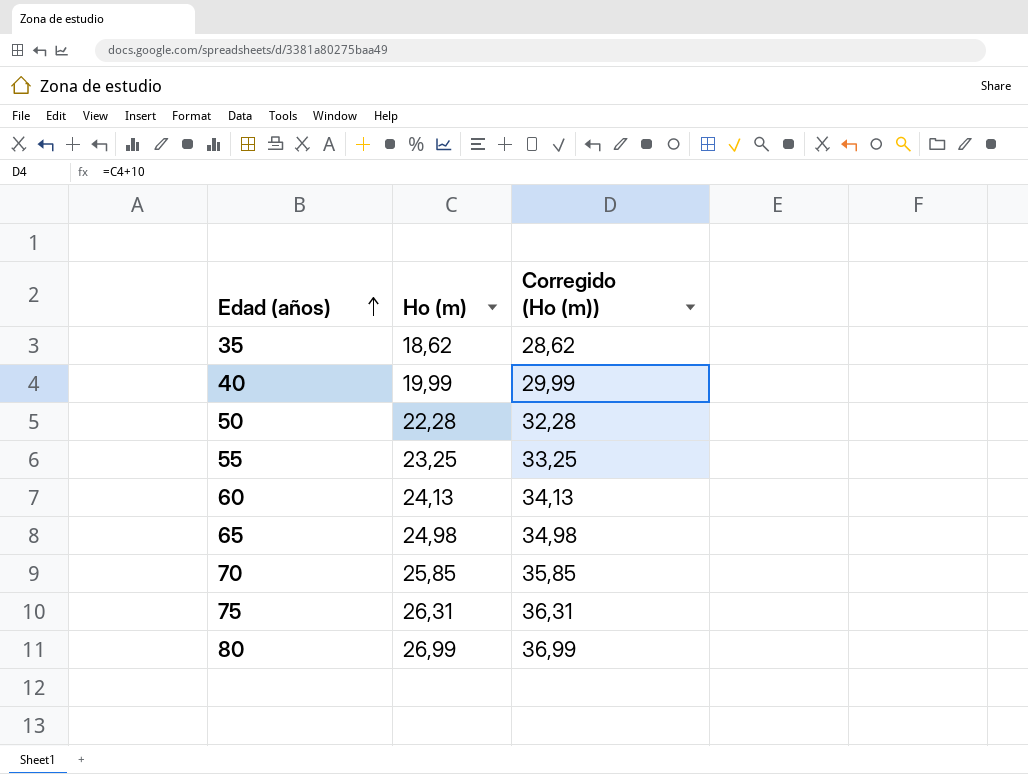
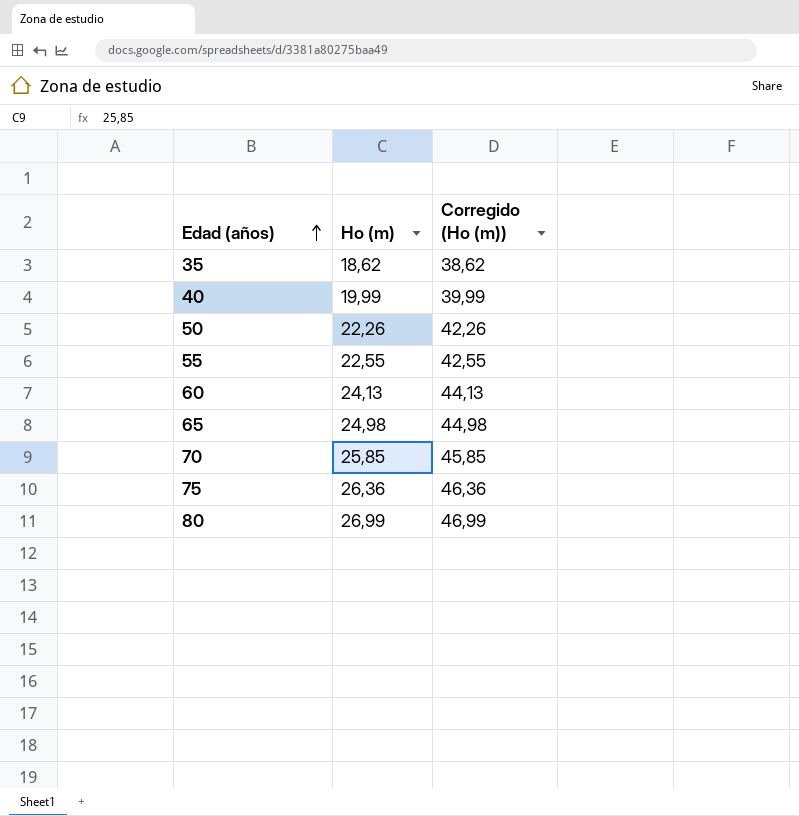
column Corregido (Ho (m)) | formula: [Ho (m)] + 10 -> [Ho (m)] + 20
50 | Ho (m): 22,28 -> 22,26
55 | Ho (m): 23,25 -> 22,55
75 | Ho (m): 26,31 -> 26,36

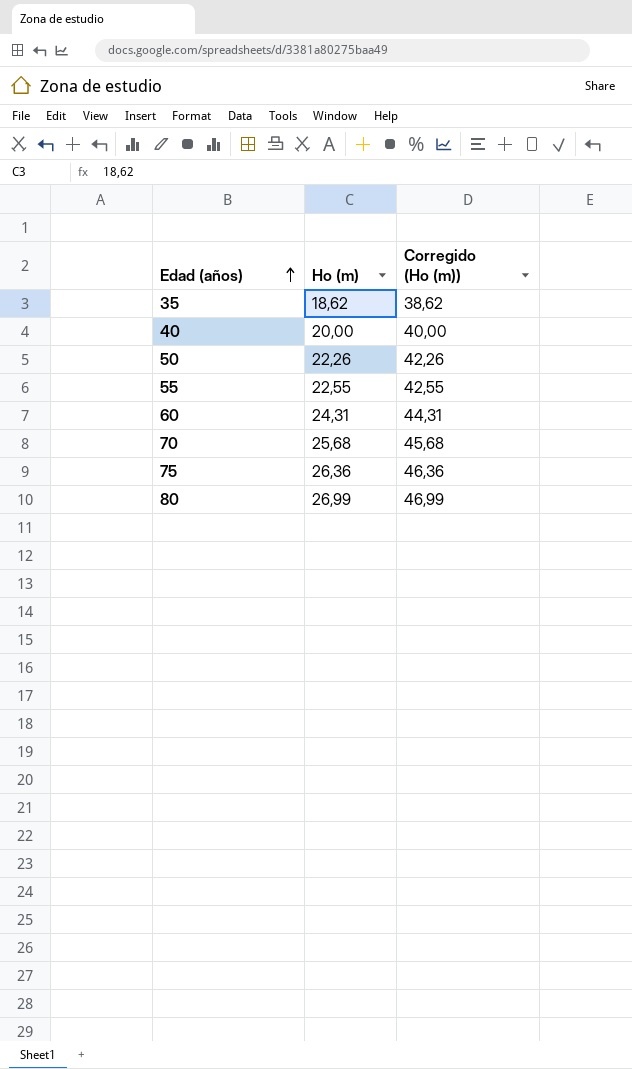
row 65: 24,98 | 44,98 -> none
40 | Ho (m): 19,99 -> 20,00
40 | Corregido (Ho (m)): 39,99 -> 40,00
60 | Ho (m): 24,13 -> 24,31
60 | Corregido (Ho (m)): 44,13 -> 44,31
70 | Ho (m): 25,85 -> 25,68
70 | Corregido (Ho (m)): 45,85 -> 45,68

